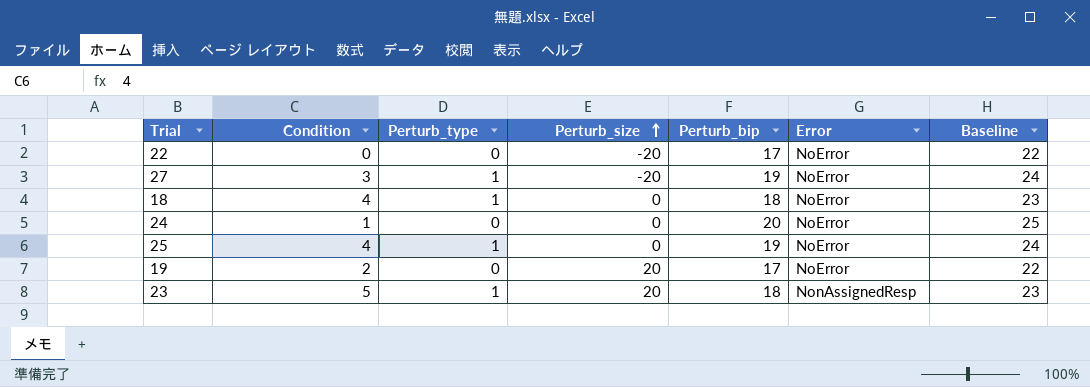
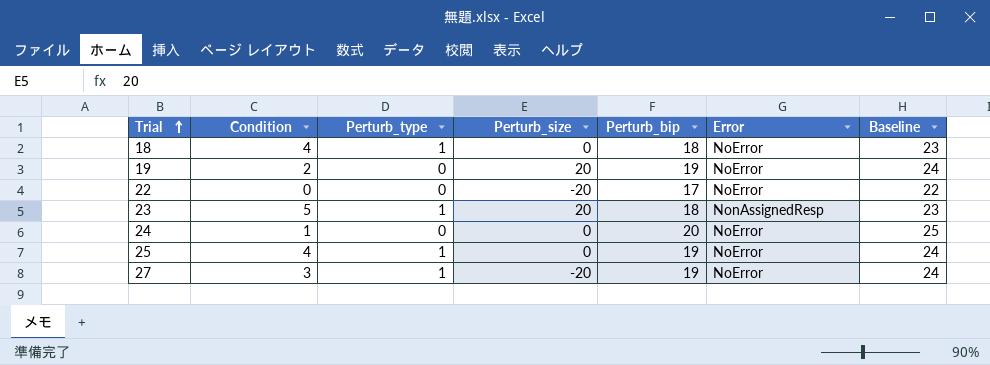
row order: Perturb_size ascending -> Trial ascending
19 | Perturb_bip: 17 -> 19
19 | Baseline: 22 -> 24

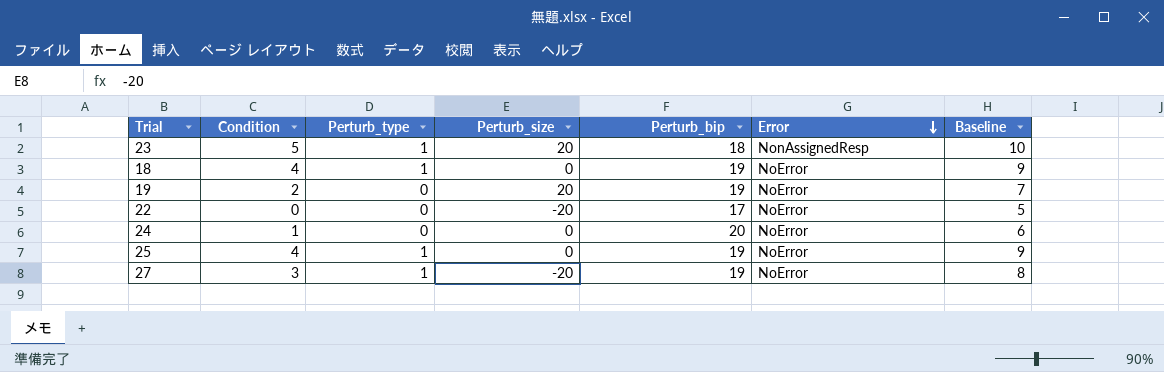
row order: Trial ascending -> Error descending
column Baseline | formula: [Perturb_bip] + 5 -> [Condition] + 5
18 | Perturb_bip: 18 -> 19

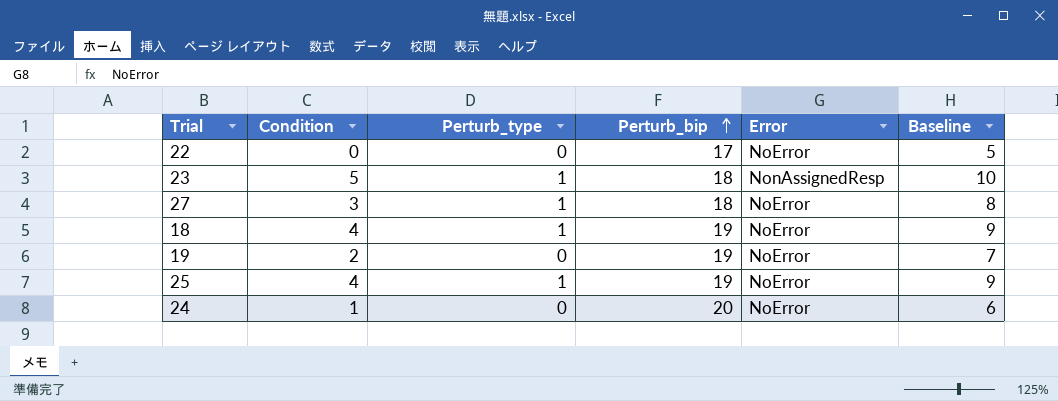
row order: Error descending -> Perturb_bip ascending
column Perturb_size | position: 4 -> none
27 | Perturb_bip: 19 -> 18

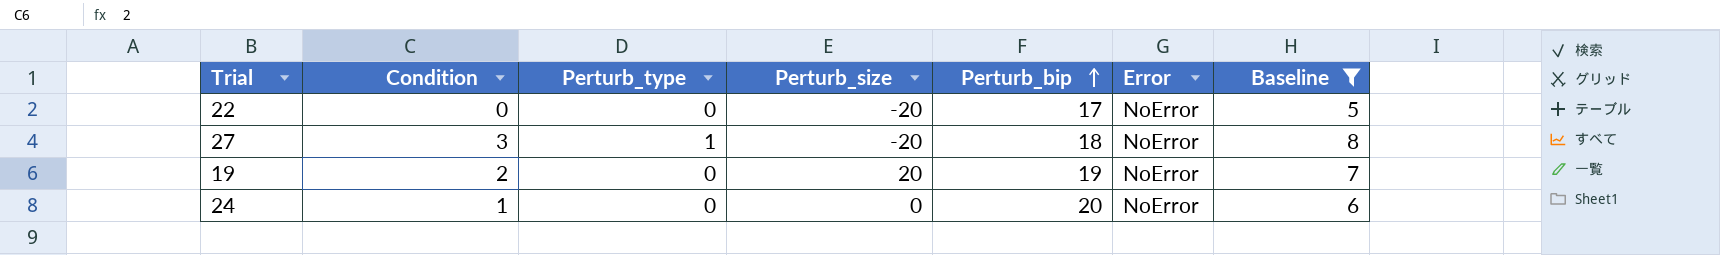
filter: none -> Baseline <= 8
column Perturb_size | position: none -> 4

